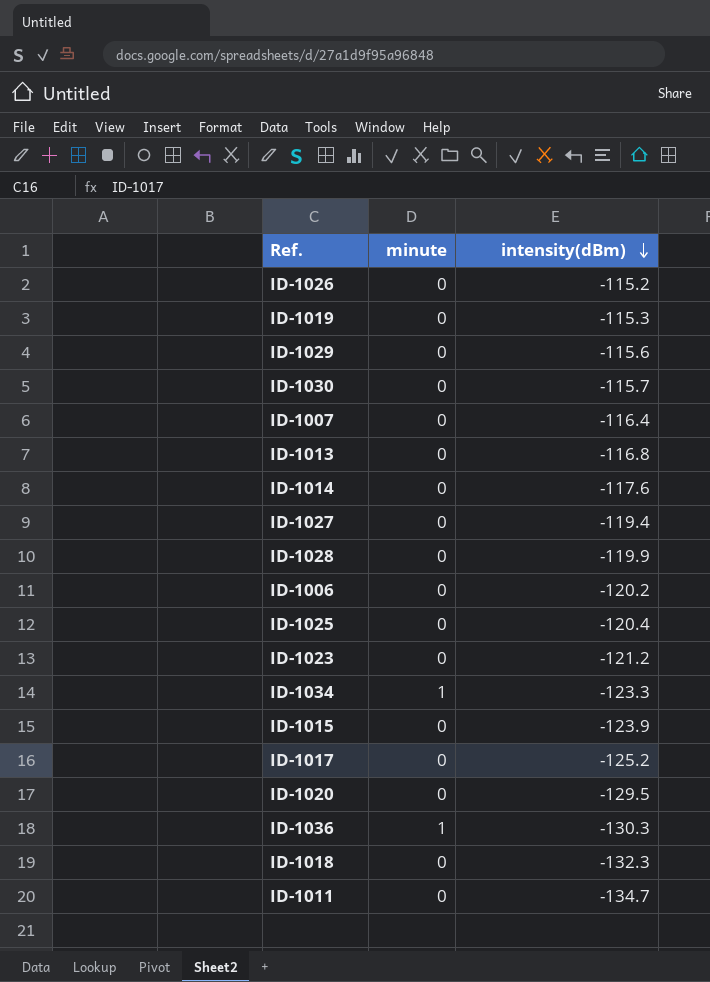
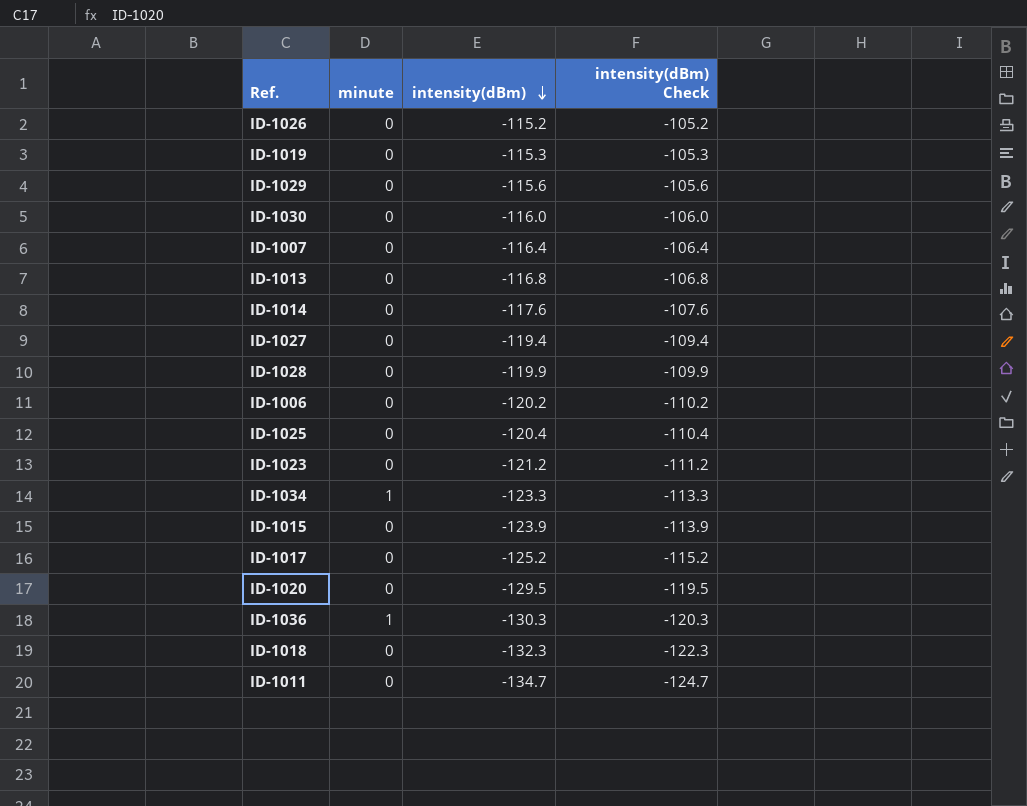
column intensity(dBm) Check | formula: none -> [intensity(dBm)] + 10
ID-1030 | intensity(dBm): -115.7 -> -116.0

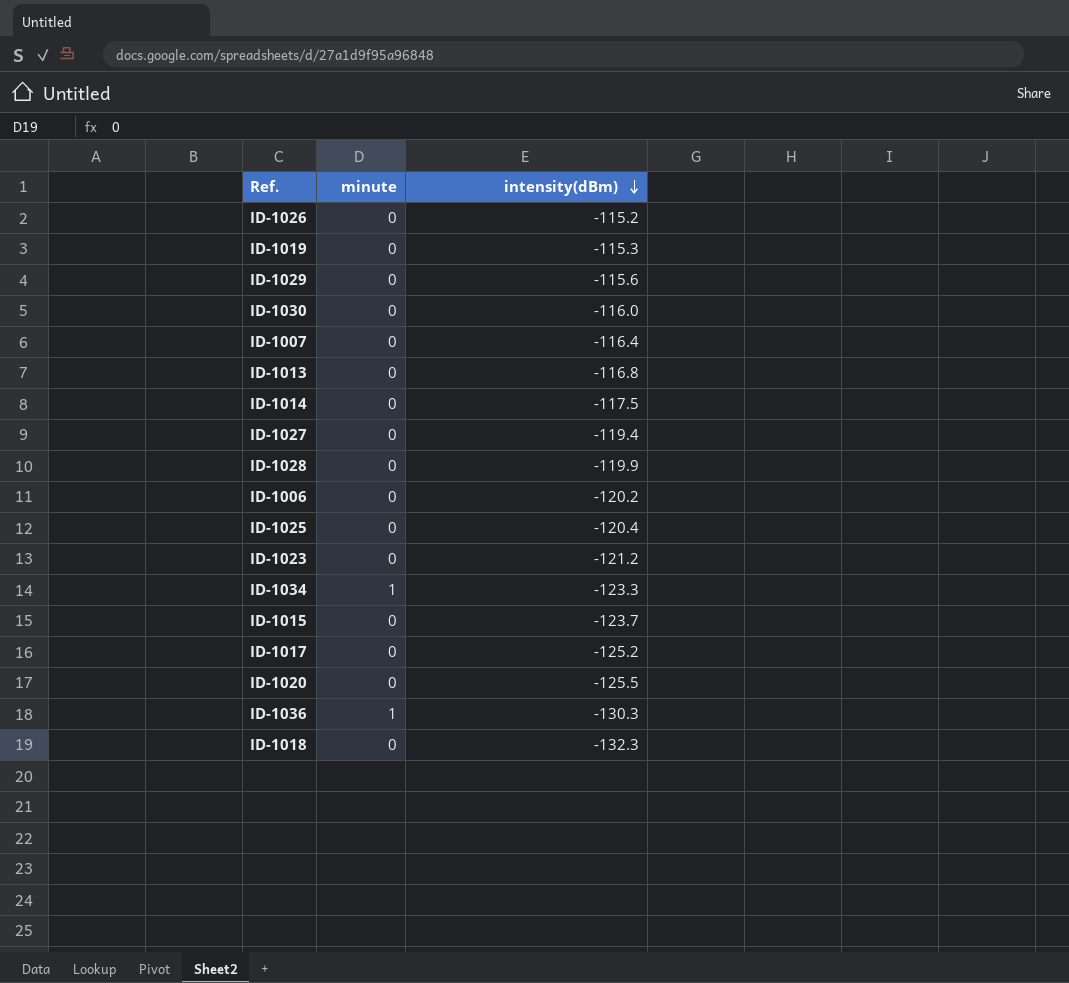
column intensity(dBm) Check | formula: [intensity(dBm)] + 10 -> none
row ID-1011: 0 | -134.7 | -124.7 -> none
ID-1014 | intensity(dBm): -117.6 -> -117.5
ID-1015 | intensity(dBm): -123.9 -> -123.7
ID-1020 | intensity(dBm): -129.5 -> -125.5

